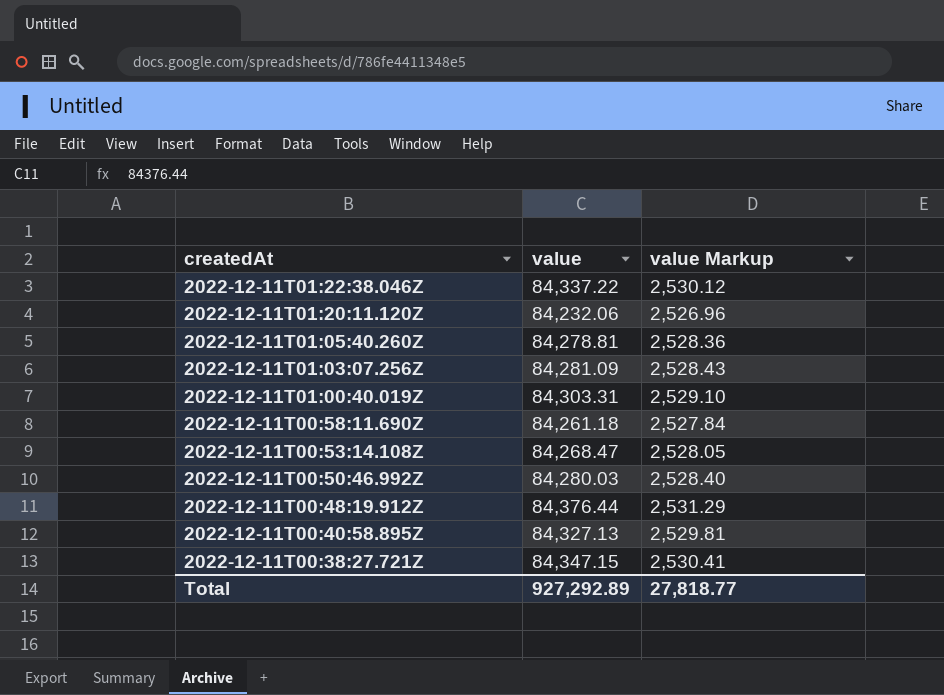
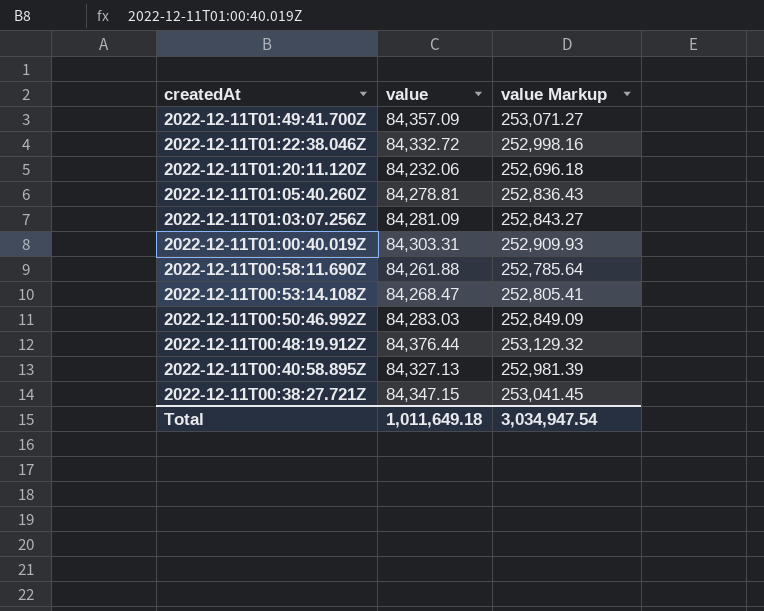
column value Markup | formula: [value] * 0.03 -> [value] * 3
row 2022-12-11T01:49:41.700Z: none -> 84,357.09 | 253,071.27
2022-12-11T01:22:38.046Z | value: 84,337.22 -> 84,332.72
2022-12-11T00:58:11.690Z | value: 84,261.18 -> 84,261.88
2022-12-11T00:50:46.992Z | value: 84,280.03 -> 84,283.03
Total | value: 927,292.89 -> 1,011,649.18
Total | value Markup: 27,818.77 -> 3,034,947.54

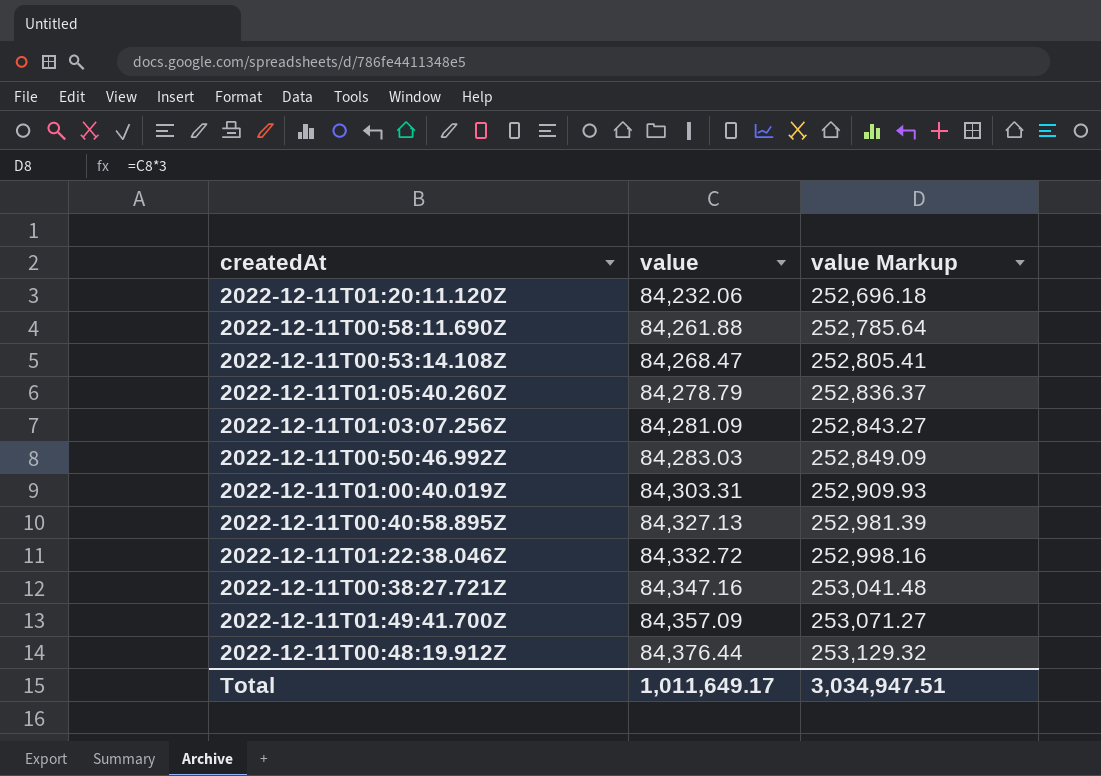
row order: createdAt descending -> value ascending
2022-12-11T01:05:40.260Z | value: 84,278.81 -> 84,278.79
2022-12-11T01:05:40.260Z | value Markup: 252,836.43 -> 252,836.37
2022-12-11T00:38:27.721Z | value: 84,347.15 -> 84,347.16
2022-12-11T00:38:27.721Z | value Markup: 253,041.45 -> 253,041.48
Total | value: 1,011,649.18 -> 1,011,649.17
Total | value Markup: 3,034,947.54 -> 3,034,947.51

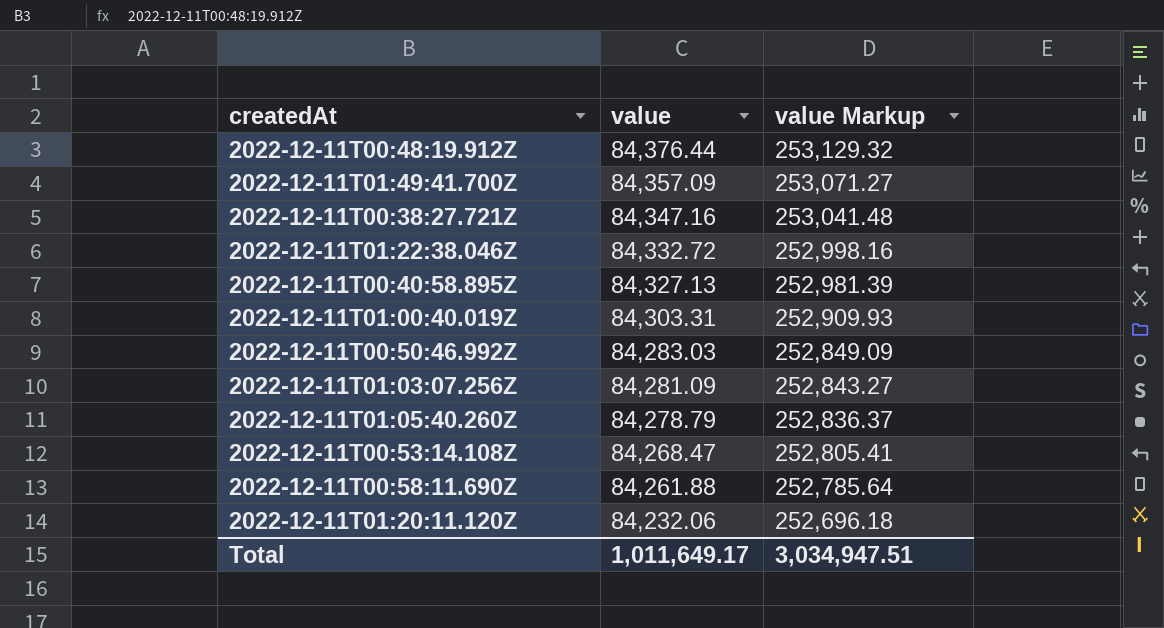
row order: value ascending -> value descending

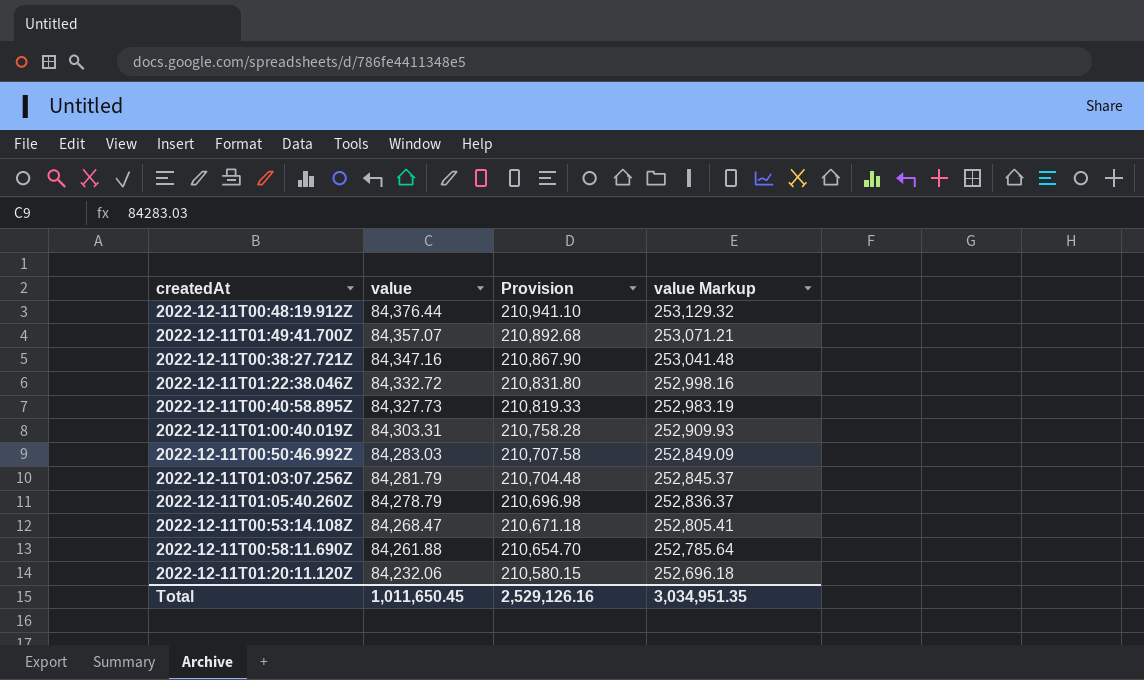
column Provision | formula: none -> [value] * 2.5
2022-12-11T01:49:41.700Z | value: 84,357.09 -> 84,357.07
2022-12-11T01:49:41.700Z | value Markup: 253,071.27 -> 253,071.21
2022-12-11T00:40:58.895Z | value: 84,327.13 -> 84,327.73
2022-12-11T00:40:58.895Z | value Markup: 252,981.39 -> 252,983.19
2022-12-11T01:03:07.256Z | value: 84,281.09 -> 84,281.79
2022-12-11T01:03:07.256Z | value Markup: 252,843.27 -> 252,845.37
Total | value: 1,011,649.17 -> 1,011,650.45
Total | value Markup: 3,034,947.51 -> 3,034,951.35

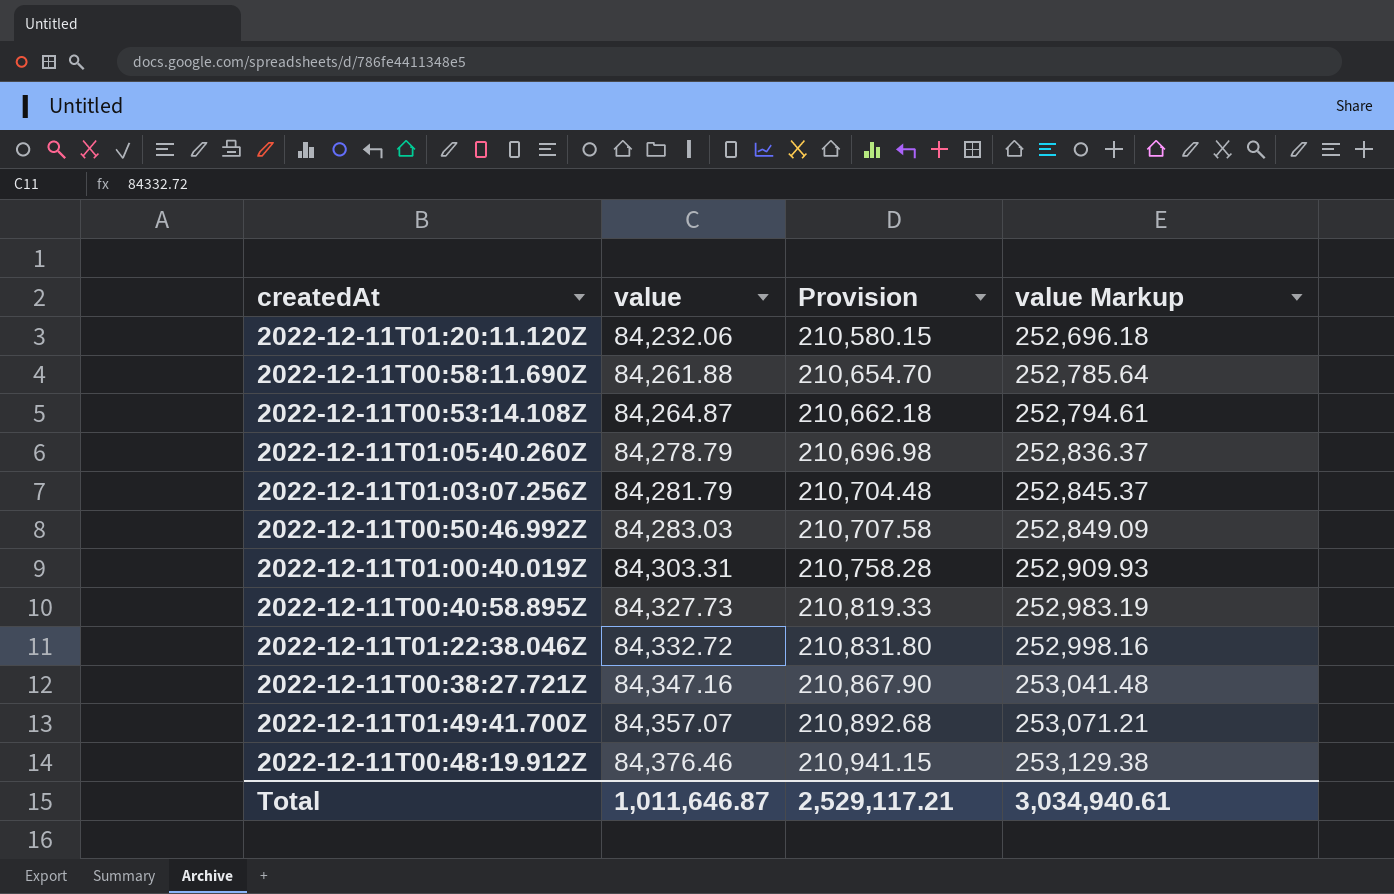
row order: value descending -> value ascending
2022-12-11T00:53:14.108Z | value: 84,268.47 -> 84,264.87
2022-12-11T00:53:14.108Z | Provision: 210,671.18 -> 210,662.18
2022-12-11T00:53:14.108Z | value Markup: 252,805.41 -> 252,794.61
2022-12-11T00:48:19.912Z | value: 84,376.44 -> 84,376.46
2022-12-11T00:48:19.912Z | Provision: 210,941.10 -> 210,941.15
2022-12-11T00:48:19.912Z | value Markup: 253,129.32 -> 253,129.38
Total | value: 1,011,650.45 -> 1,011,646.87
Total | Provision: 2,529,126.16 -> 2,529,117.21
Total | value Markup: 3,034,951.35 -> 3,034,940.61

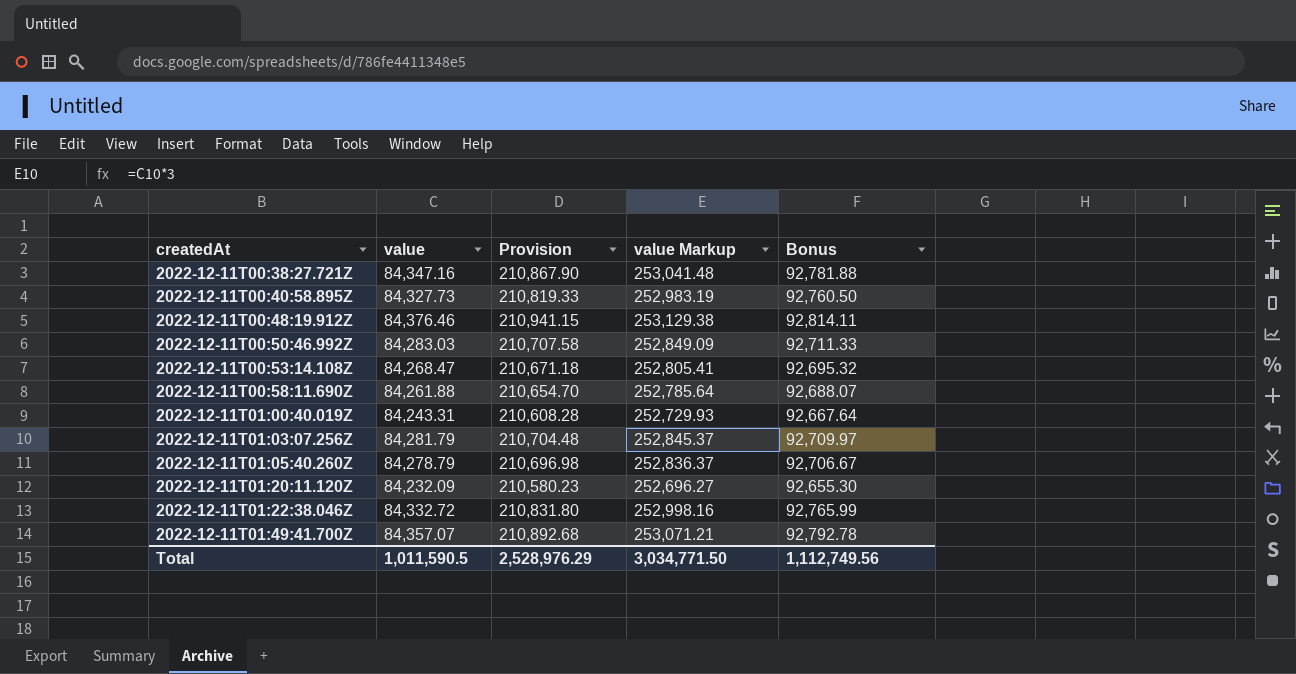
row order: value ascending -> createdAt ascending
column Bonus | formula: none -> [value] * 1.1
2022-12-11T00:53:14.108Z | value: 84,264.87 -> 84,268.47
2022-12-11T00:53:14.108Z | Provision: 210,662.18 -> 210,671.18
2022-12-11T00:53:14.108Z | value Markup: 252,794.61 -> 252,805.41
2022-12-11T01:00:40.019Z | value: 84,303.31 -> 84,243.31
2022-12-11T01:00:40.019Z | Provision: 210,758.28 -> 210,608.28
2022-12-11T01:00:40.019Z | value Markup: 252,909.93 -> 252,729.93
2022-12-11T01:20:11.120Z | value: 84,232.06 -> 84,232.09
2022-12-11T01:20:11.120Z | Provision: 210,580.15 -> 210,580.23
2022-12-11T01:20:11.120Z | value Markup: 252,696.18 -> 252,696.27
Total | value: 1,011,646.87 -> 1,011,590.5
Total | Provision: 2,529,117.21 -> 2,528,976.29
Total | value Markup: 3,034,940.61 -> 3,034,771.50

